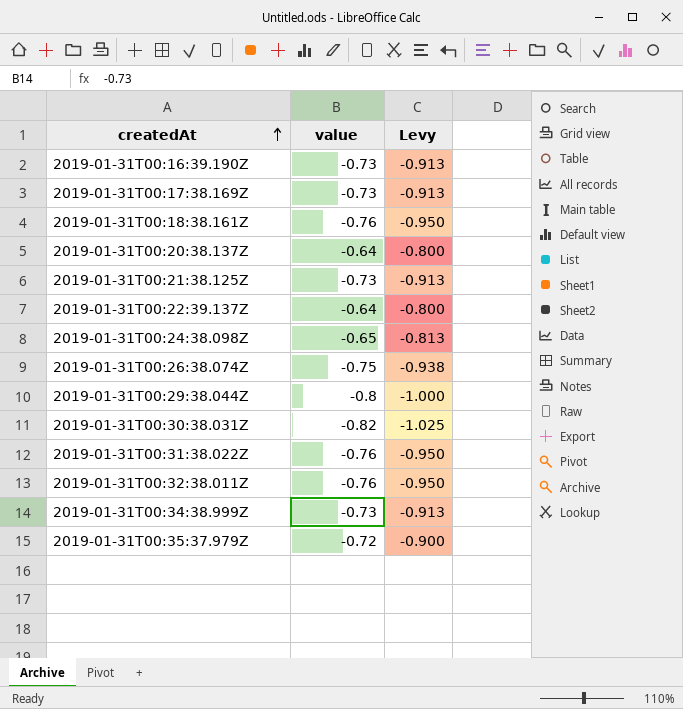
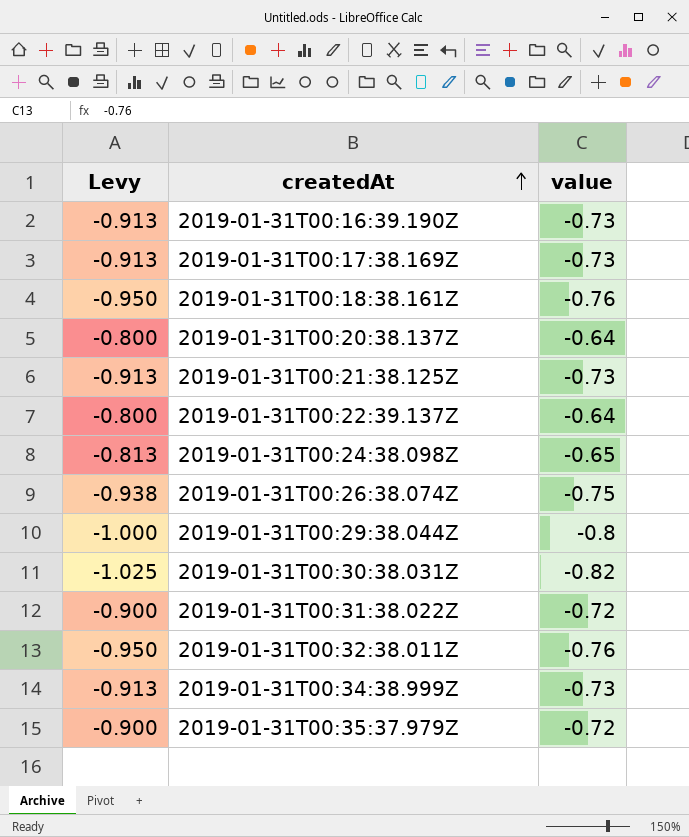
column Levy | position: 3 -> 1
2019-01-31T00:31:38.022Z | Levy: -0.950 -> -0.900
2019-01-31T00:31:38.022Z | value: -0.76 -> -0.72

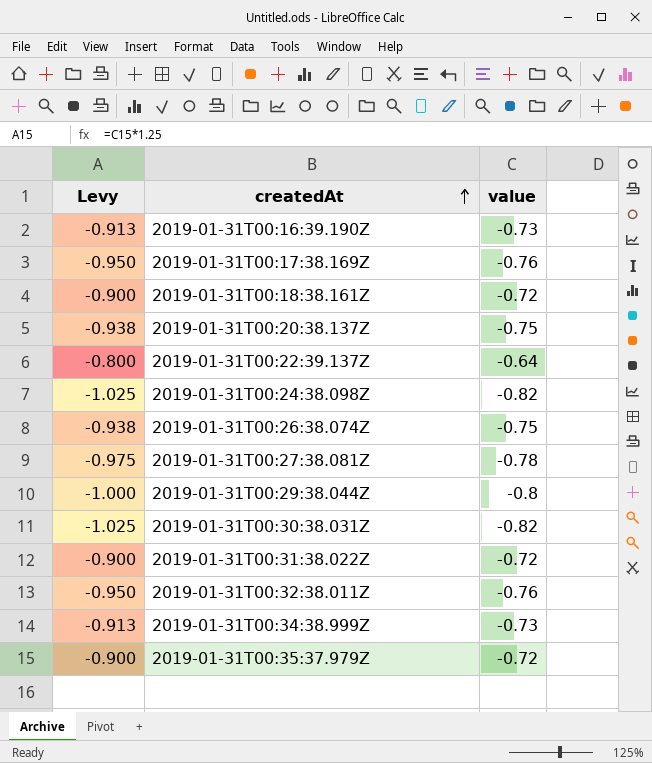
row 2019-01-31T00:21:38.125Z: -0.913 | -0.73 -> none
2019-01-31T00:17:38.169Z | Levy: -0.913 -> -0.950
2019-01-31T00:17:38.169Z | value: -0.73 -> -0.76
2019-01-31T00:18:38.161Z | Levy: -0.950 -> -0.900
2019-01-31T00:18:38.161Z | value: -0.76 -> -0.72
2019-01-31T00:20:38.137Z | Levy: -0.800 -> -0.938
2019-01-31T00:20:38.137Z | value: -0.64 -> -0.75
2019-01-31T00:24:38.098Z | Levy: -0.813 -> -1.025
2019-01-31T00:24:38.098Z | value: -0.65 -> -0.82
row 2019-01-31T00:27:38.081Z: none -> -0.975 | -0.78

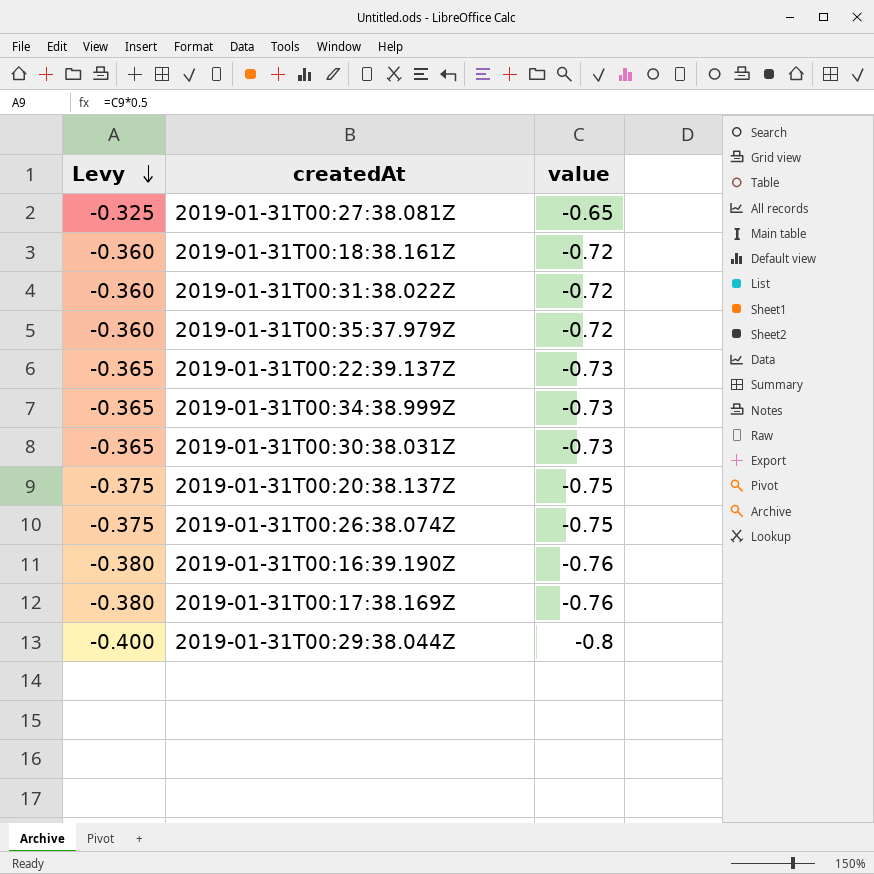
row order: createdAt ascending -> Levy descending
column Levy | formula: [value] * 1.25 -> [value] * 0.5
row 2019-01-31T00:24:38.098Z: -1.025 | -0.82 -> none
row 2019-01-31T00:32:38.011Z: -0.950 | -0.76 -> none
2019-01-31T00:27:38.081Z | value: -0.78 -> -0.65
2019-01-31T00:22:39.137Z | value: -0.64 -> -0.73
2019-01-31T00:30:38.031Z | value: -0.82 -> -0.73
2019-01-31T00:16:39.190Z | value: -0.73 -> -0.76

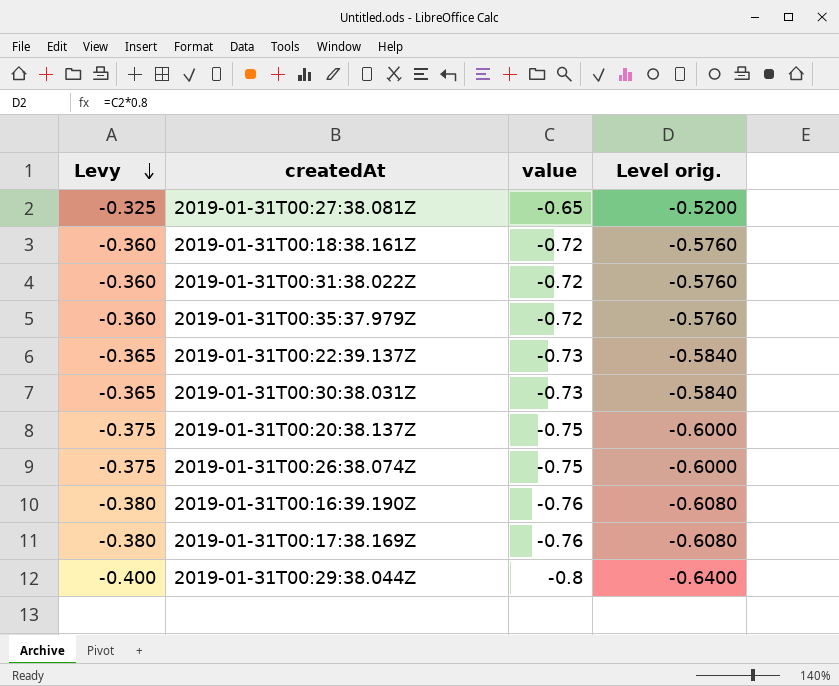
column Level orig. | formula: none -> [value] * 0.8
row 2019-01-31T00:34:38.999Z: -0.365 | -0.73 -> none

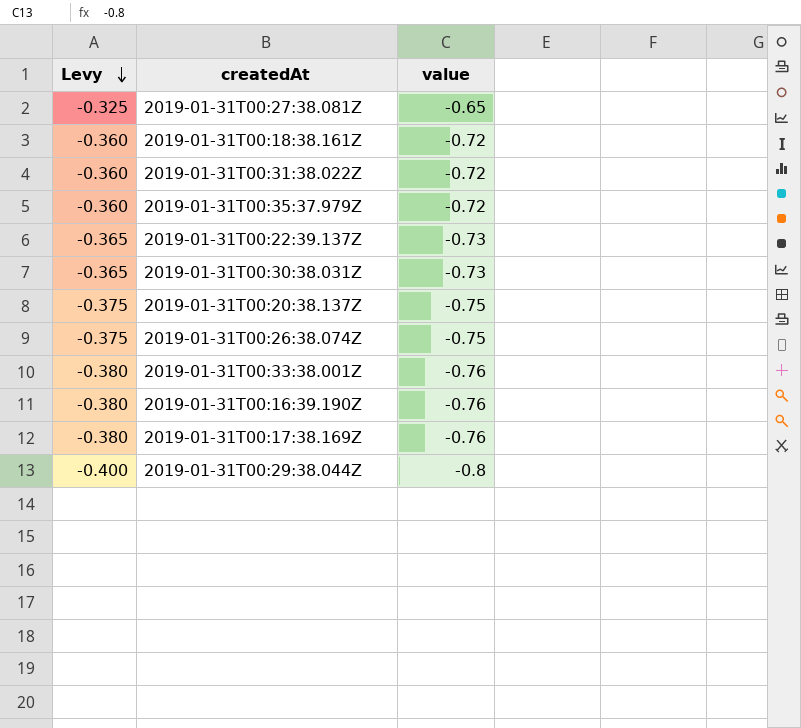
column Level orig. | formula: [value] * 0.8 -> none
row 2019-01-31T00:33:38.001Z: none -> -0.380 | -0.76

